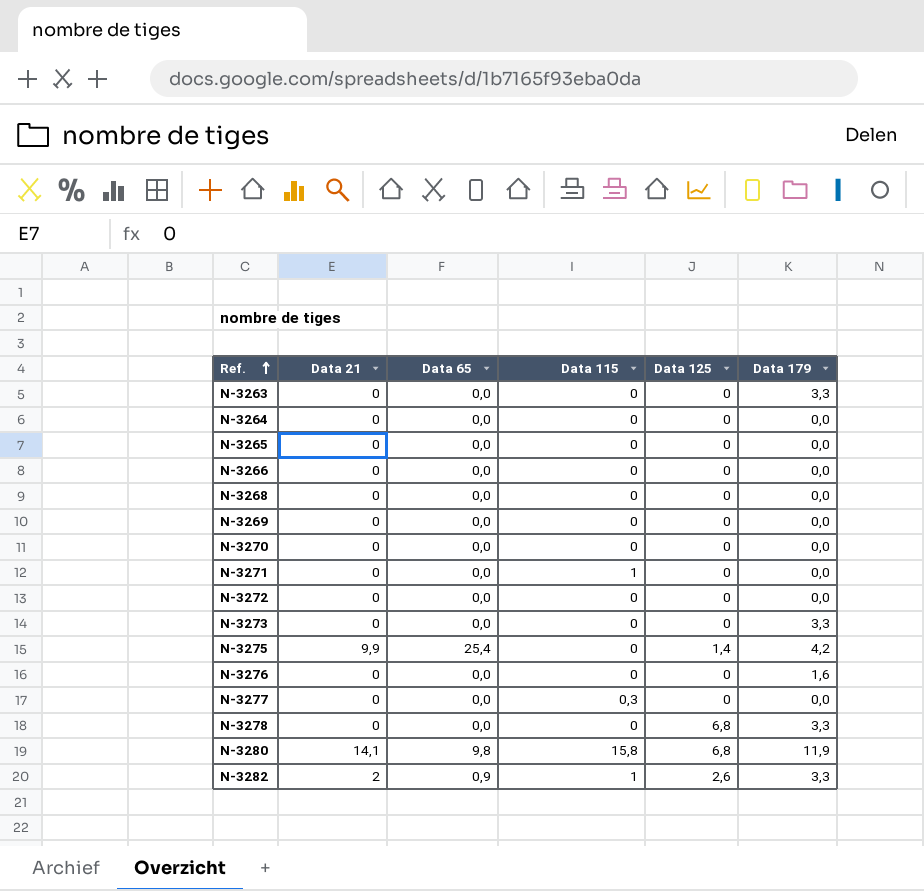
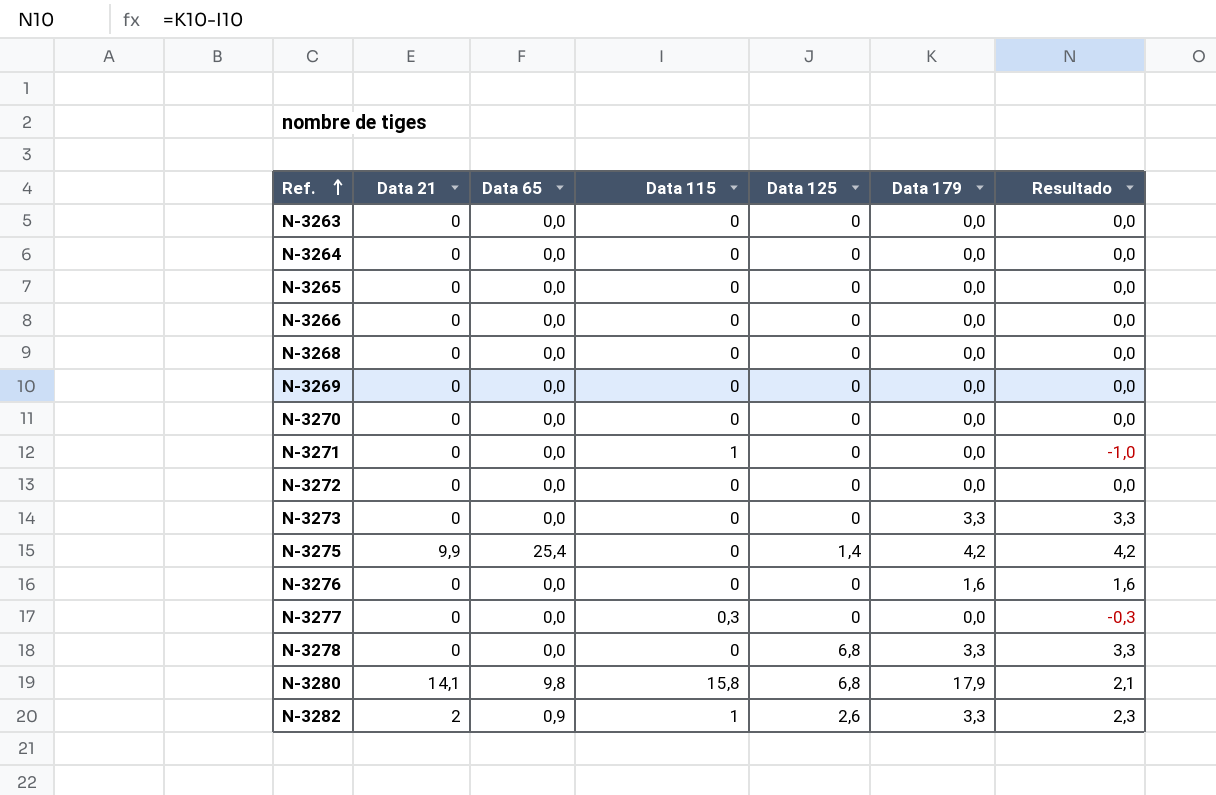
column Resultado | formula: none -> [Data 179] - [Data 115]
N-3263 | Data 179: 3,3 -> 0,0
N-3280 | Data 179: 11,9 -> 17,9

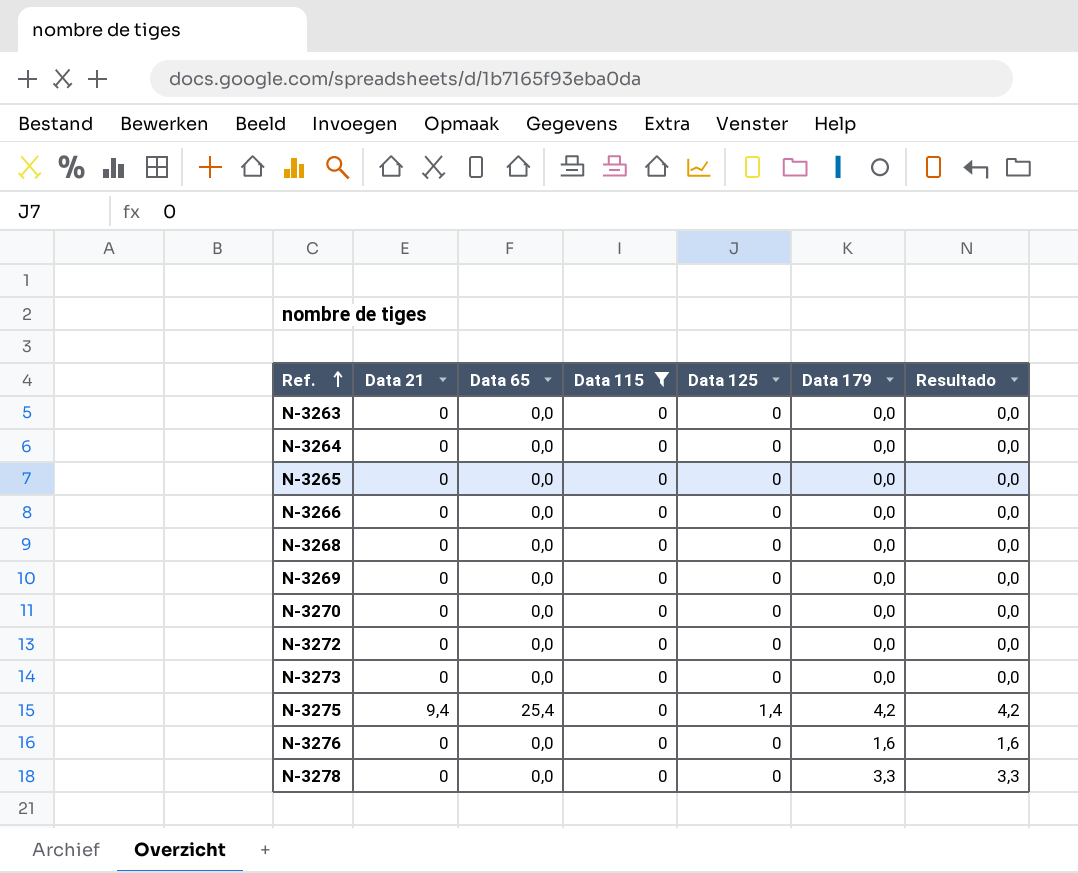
filter: none -> Data 115 = 0
N-3273 | Data 179: 3,3 -> 0,0
N-3273 | Resultado: 3,3 -> 0,0
N-3275 | Data 21: 9,9 -> 9,4
N-3278 | Data 125: 6,8 -> 0

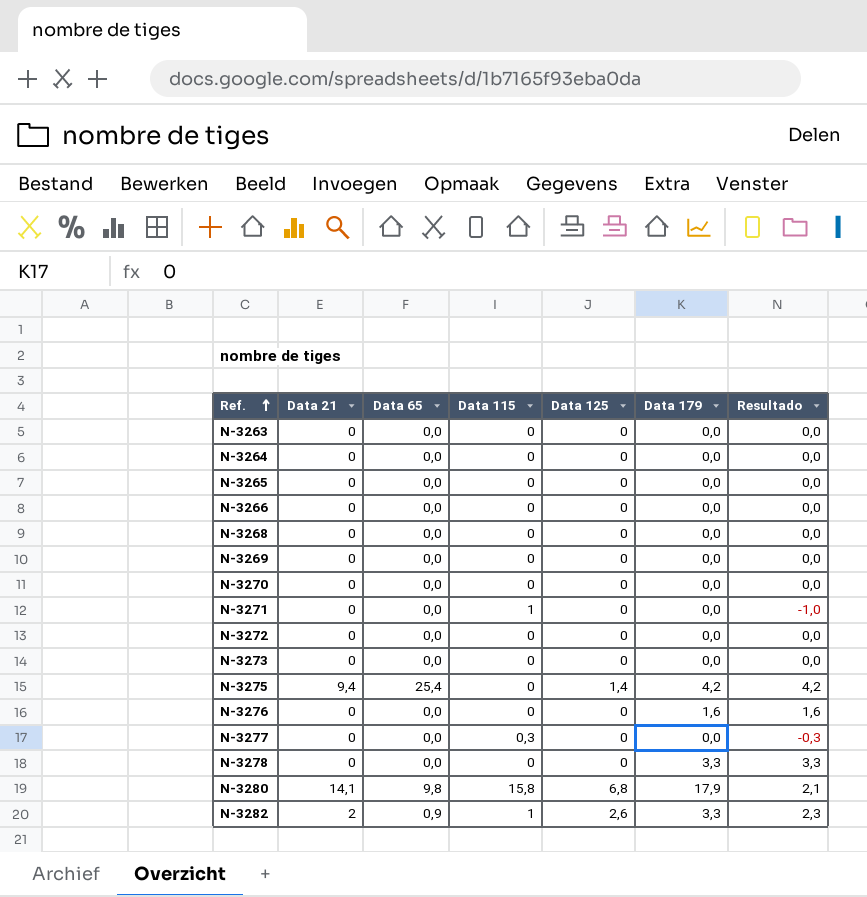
filter: Data 115 = 0 -> none

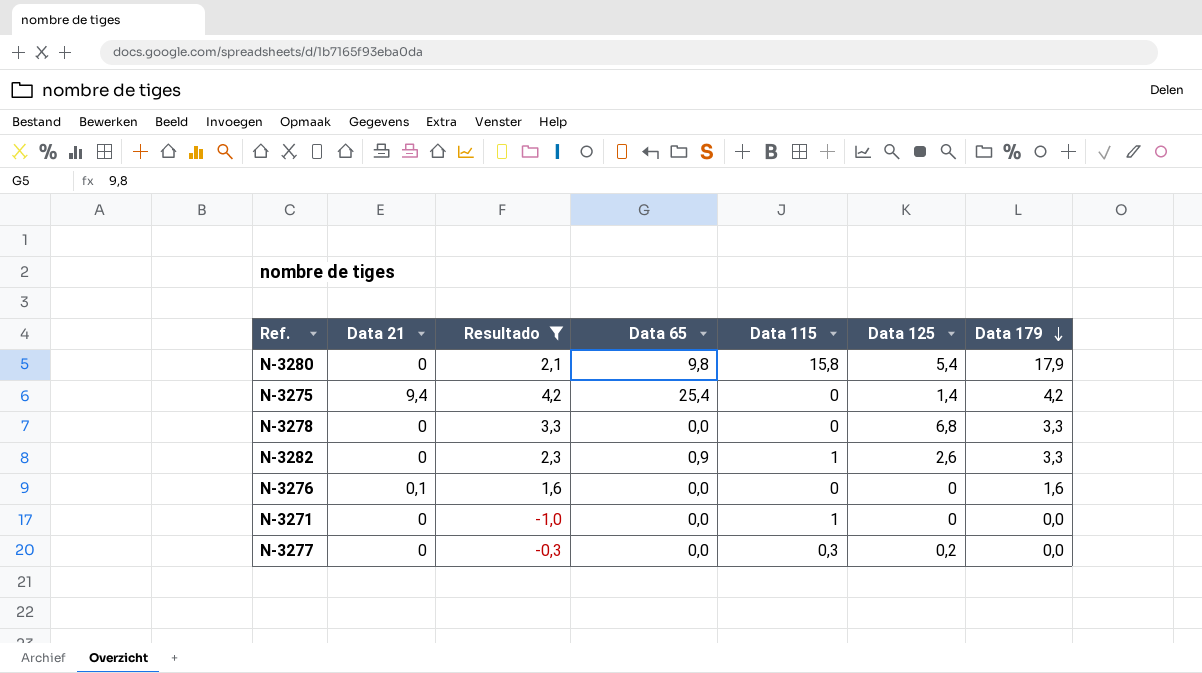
filter: none -> Resultado != 0,0
row order: Ref. ascending -> Data 179 descending
column Resultado | position: 7 -> 3
N-3280 | Data 21: 14,1 -> 0
N-3280 | Data 125: 6,8 -> 5,4
N-3278 | Data 125: 0 -> 6,8
N-3282 | Data 21: 2 -> 0
N-3276 | Data 21: 0 -> 0,1
N-3277 | Data 125: 0 -> 0,2

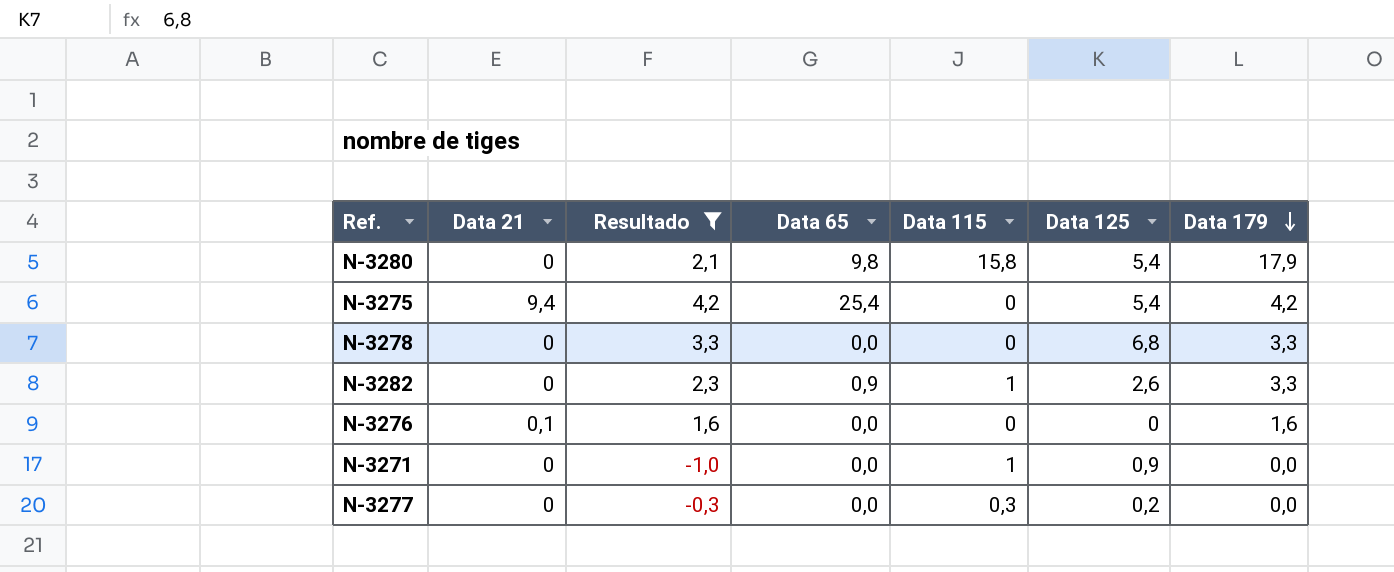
N-3275 | Data 125: 1,4 -> 5,4
N-3271 | Data 125: 0 -> 0,9

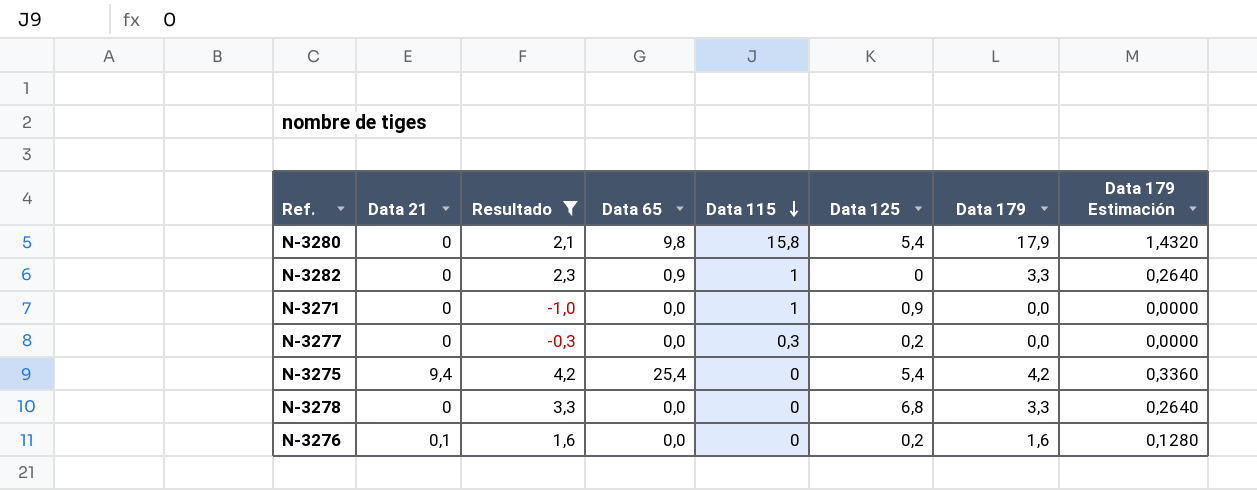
row order: Data 179 descending -> Data 115 descending
column Data 179 Estimación | formula: none -> [Data 179] * 0,08
N-3282 | Data 125: 2,6 -> 0
N-3276 | Data 125: 0 -> 0,2

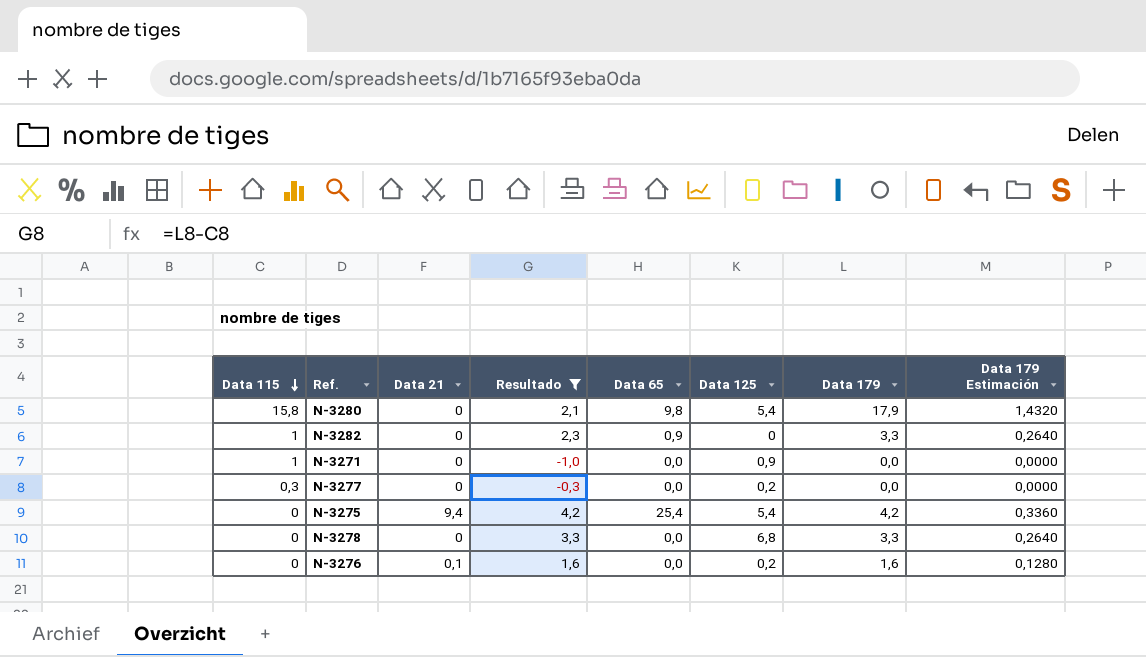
column Data 115 | position: 5 -> 1

